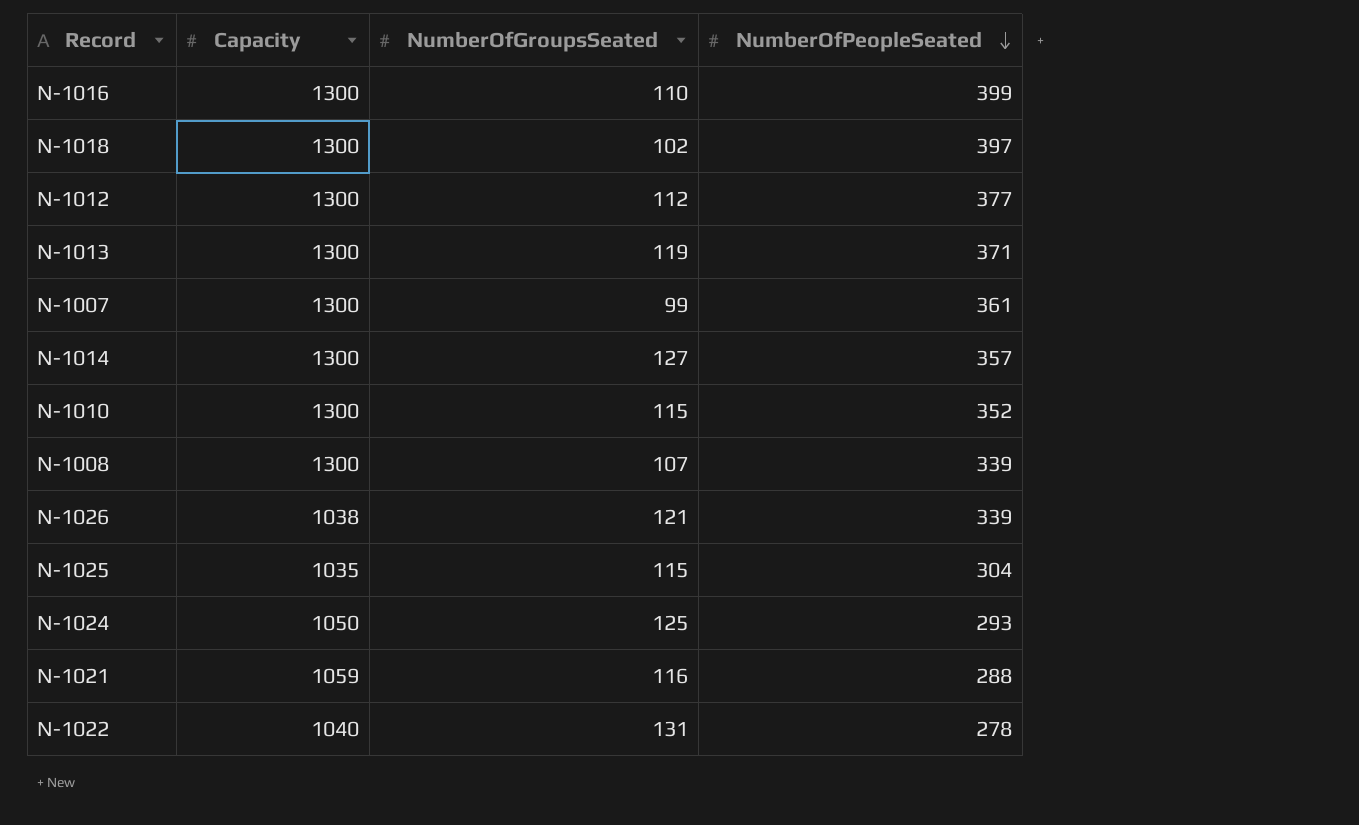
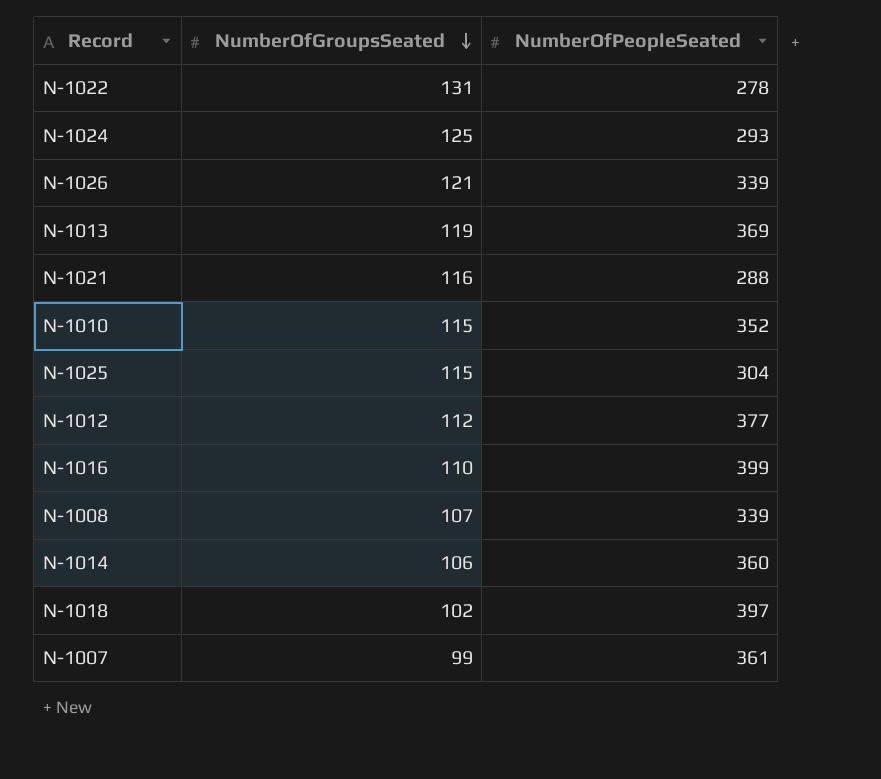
row order: NumberOfPeopleSeated descending -> NumberOfGroupsSeated descending
column Capacity | position: 2 -> none
N-1013 | NumberOfPeopleSeated: 371 -> 369
N-1014 | NumberOfGroupsSeated: 127 -> 106
N-1014 | NumberOfPeopleSeated: 357 -> 360

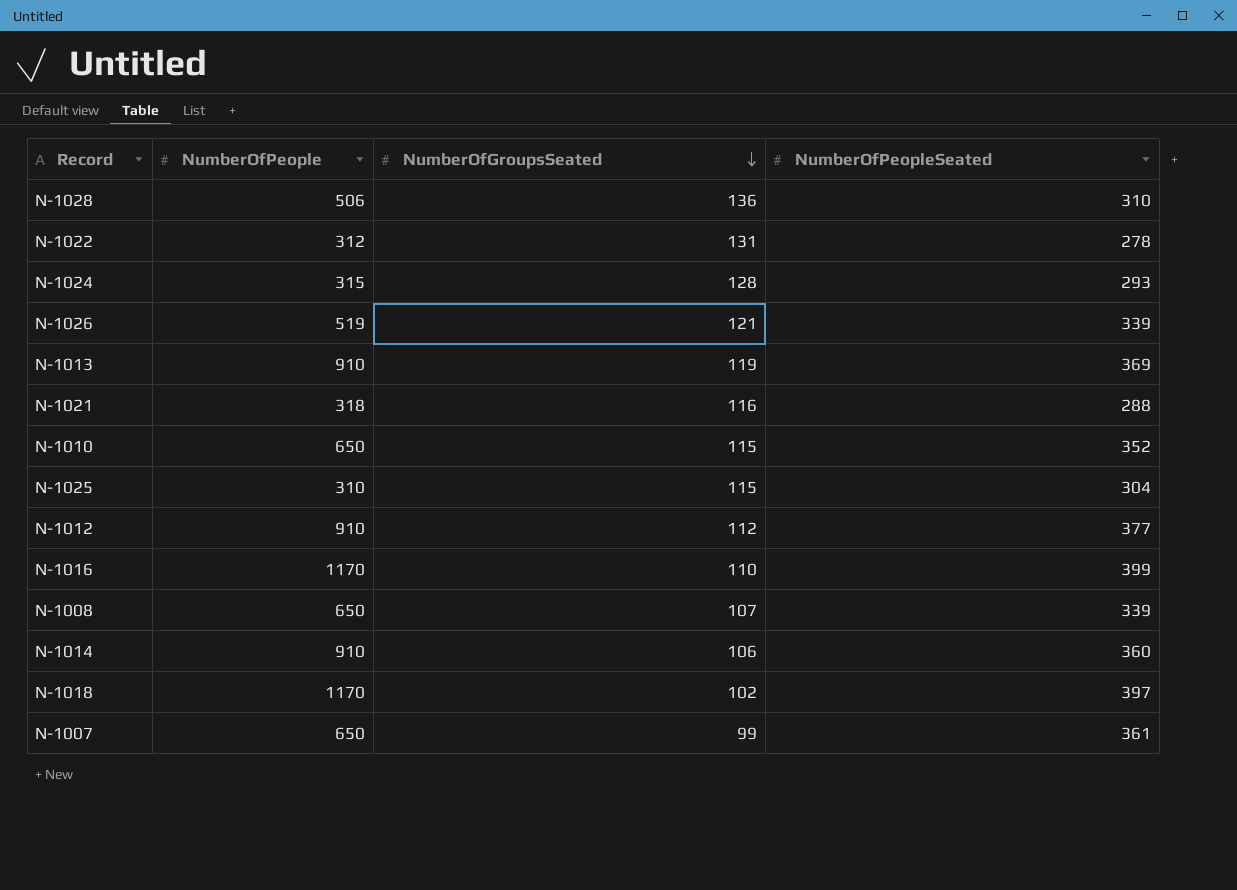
column NumberOfPeople | position: none -> 2
row N-1028: none -> 506 | 136 | 310
N-1024 | NumberOfGroupsSeated: 125 -> 128

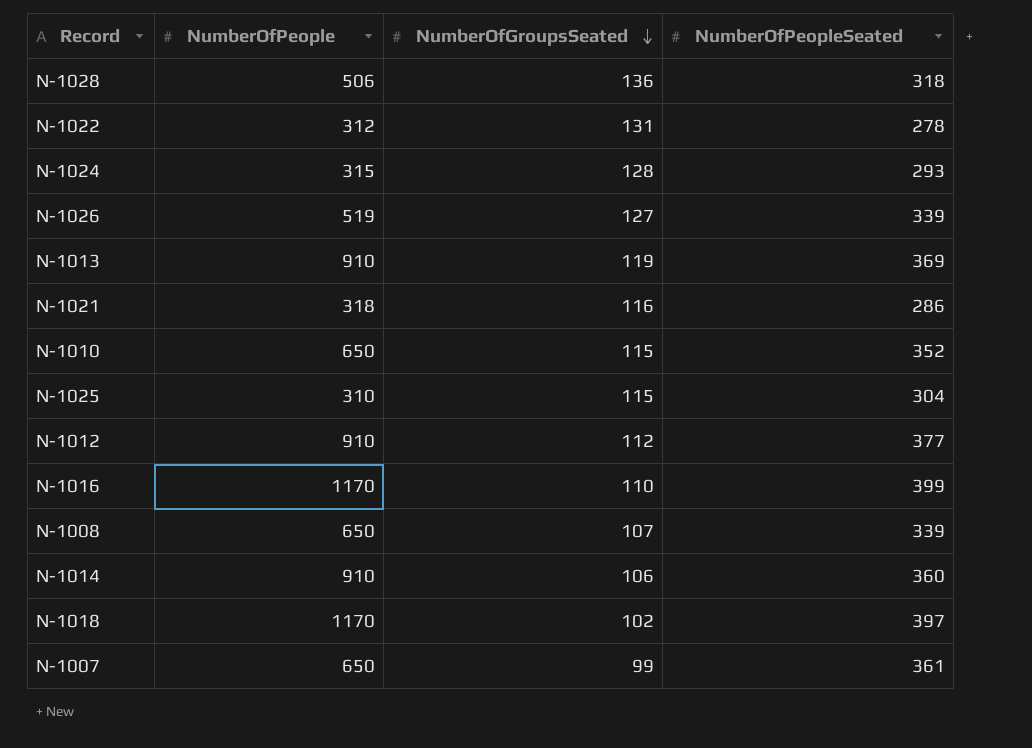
N-1028 | NumberOfPeopleSeated: 310 -> 318
N-1026 | NumberOfGroupsSeated: 121 -> 127
N-1021 | NumberOfPeopleSeated: 288 -> 286

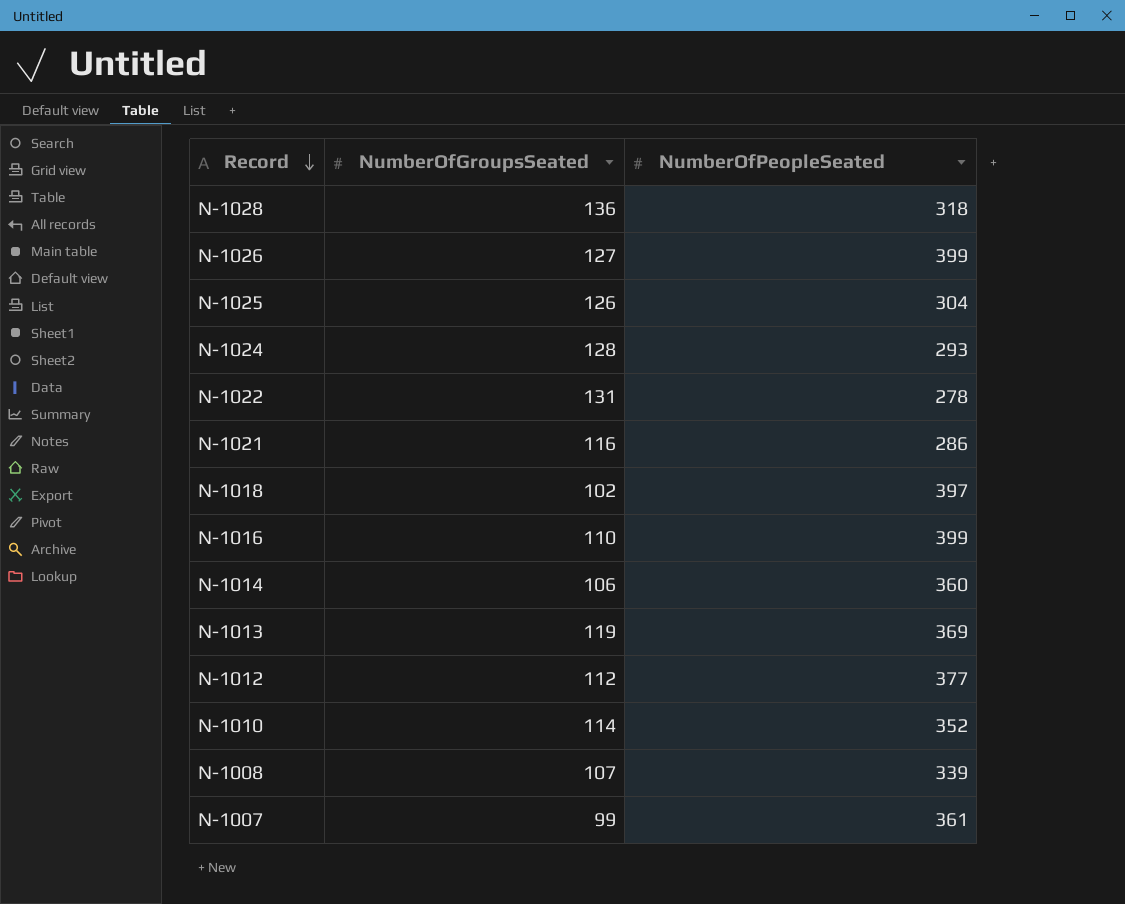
row order: NumberOfGroupsSeated descending -> Record descending
column NumberOfPeople | position: 2 -> none
N-1026 | NumberOfPeopleSeated: 339 -> 399
N-1025 | NumberOfGroupsSeated: 115 -> 126
N-1010 | NumberOfGroupsSeated: 115 -> 114

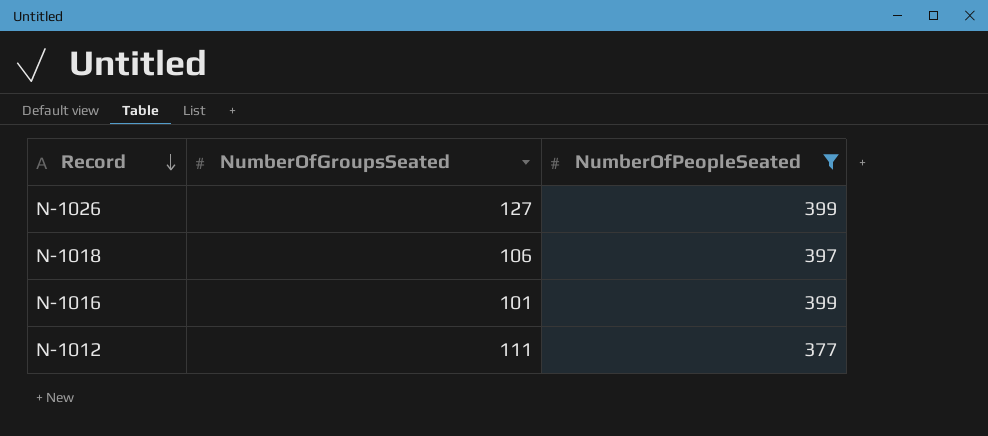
filter: none -> NumberOfPeopleSeated >= 377
N-1018 | NumberOfGroupsSeated: 102 -> 106
N-1016 | NumberOfGroupsSeated: 110 -> 101
N-1012 | NumberOfGroupsSeated: 112 -> 111

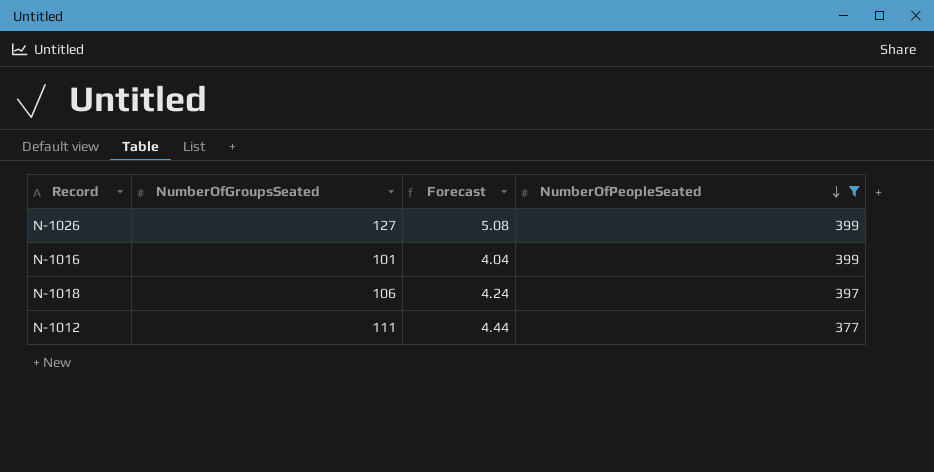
row order: Record descending -> NumberOfPeopleSeated descending
column Forecast | formula: none -> [NumberOfGroupsSeated] * 0.04

